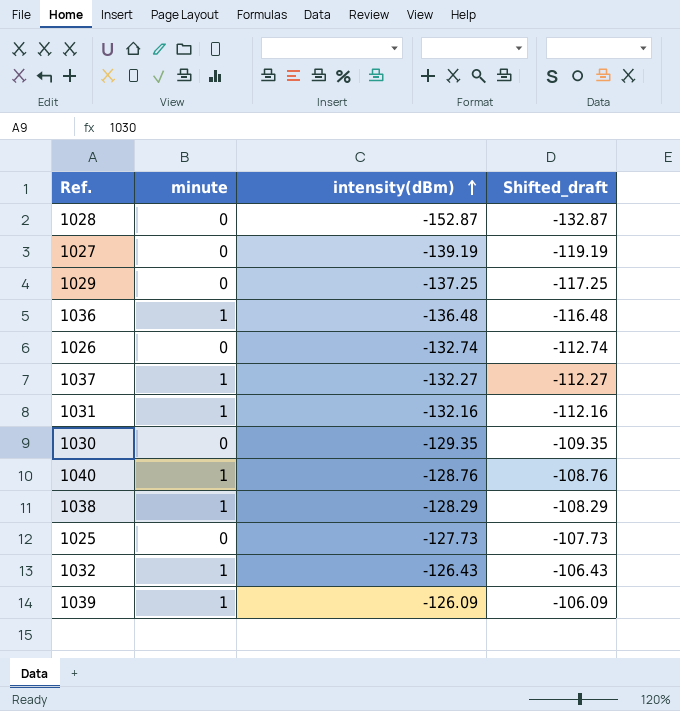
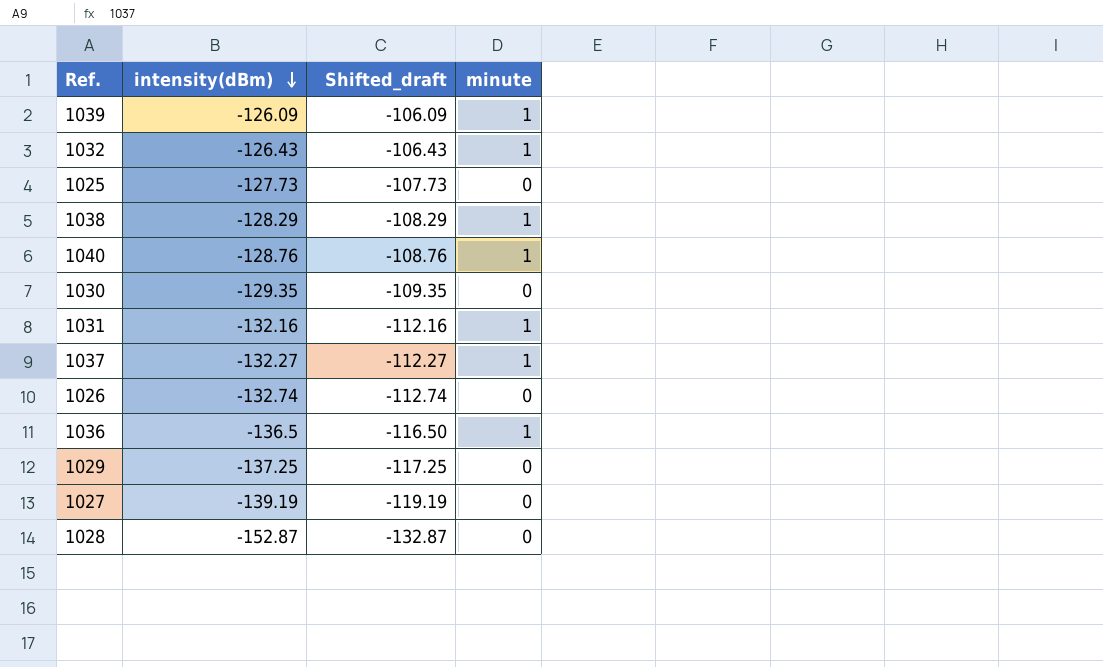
row order: intensity(dBm) ascending -> intensity(dBm) descending
column minute | position: 2 -> 4
1036 | intensity(dBm): -136.48 -> -136.5
1036 | Shifted_draft: -116.48 -> -116.50

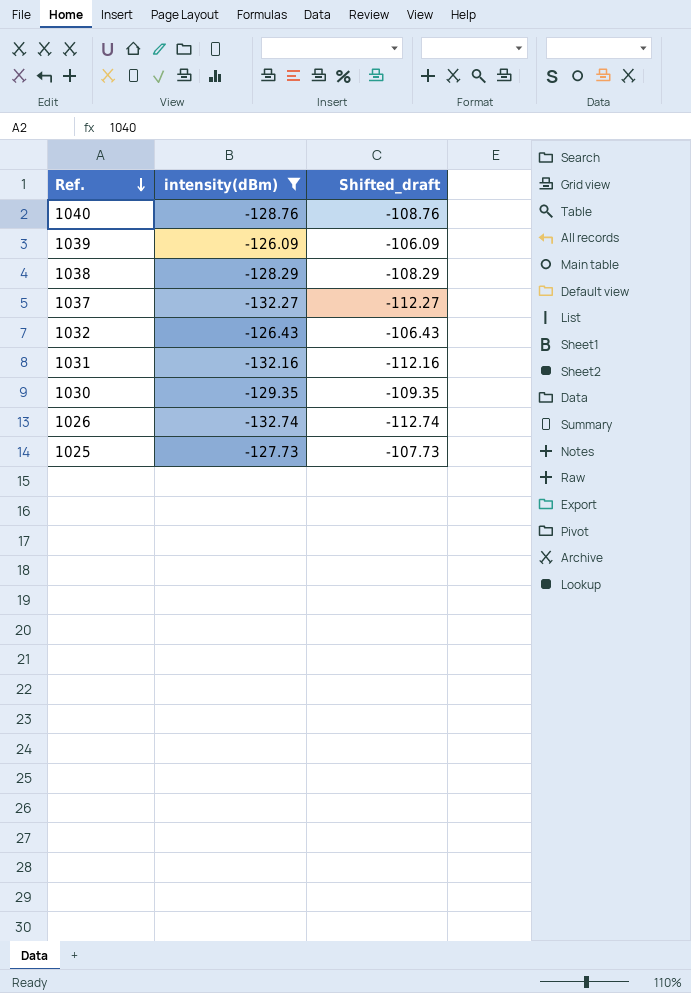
filter: none -> intensity(dBm) >= -132.74
row order: intensity(dBm) descending -> Ref. descending
column minute | position: 4 -> none

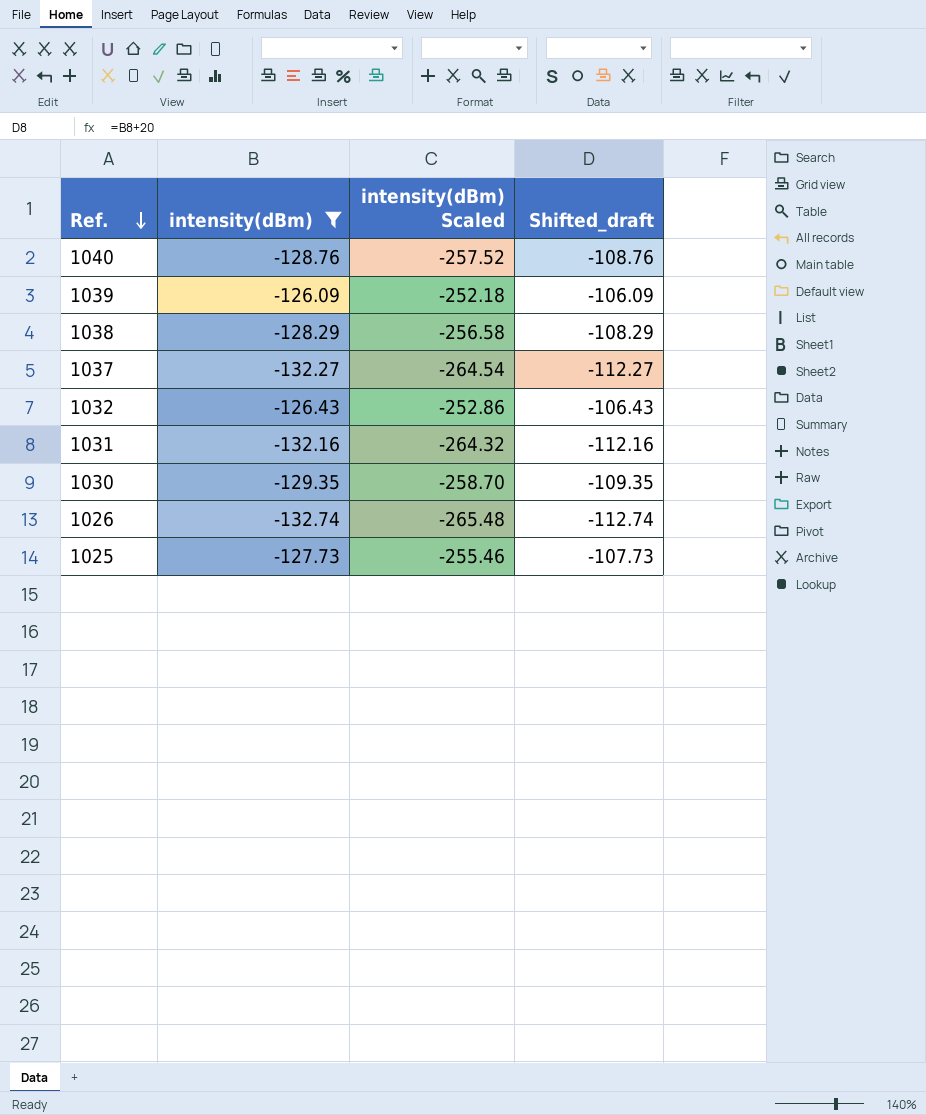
column intensity(dBm) Scaled | formula: none -> [intensity(dBm)] * 2

